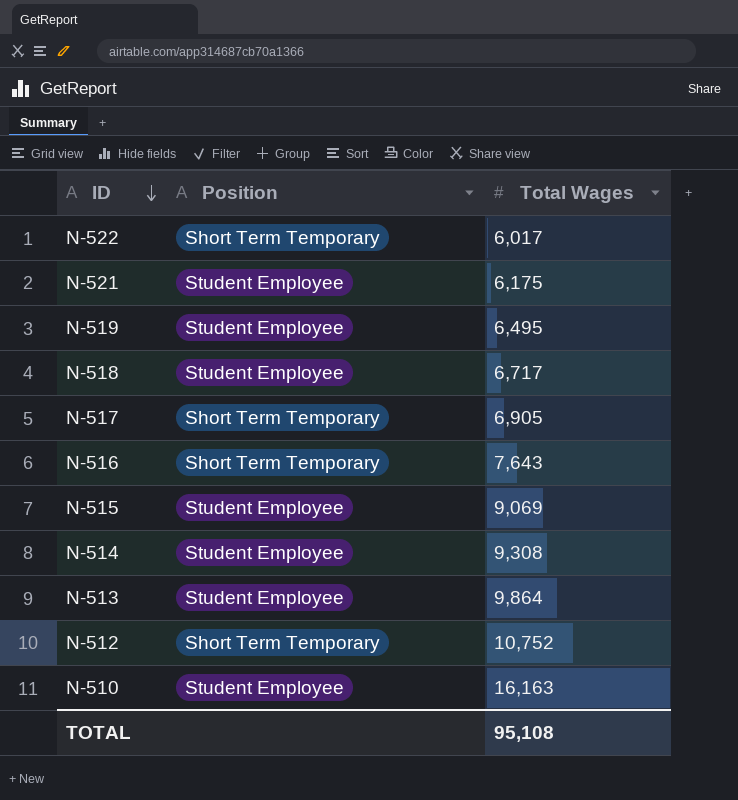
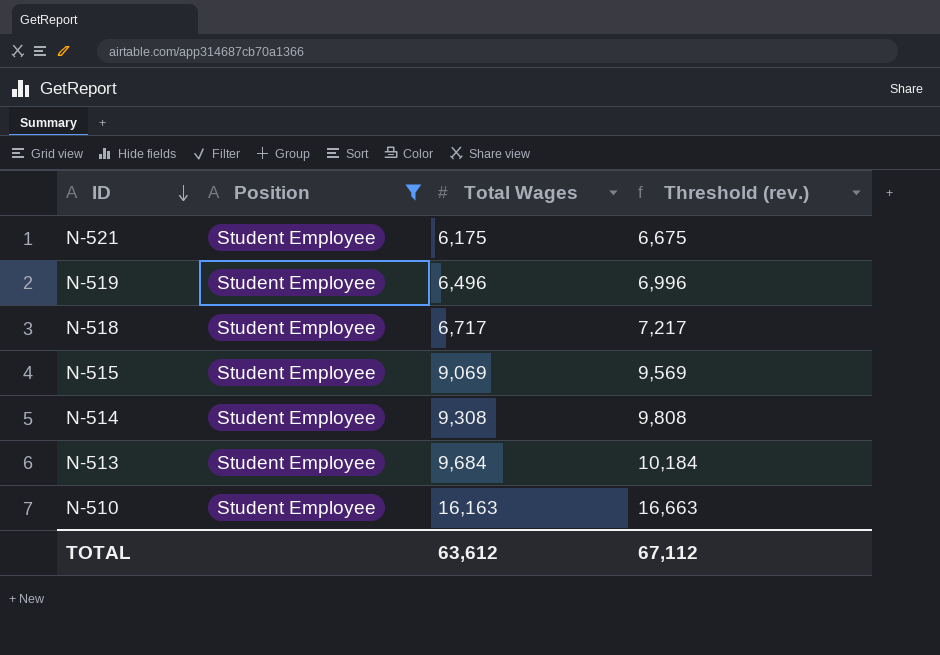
filter: none -> Position = Student Employee
column Threshold (rev.) | formula: none -> [Total Wages] + 500
N-519 | Total Wages: 6,495 -> 6,496
N-513 | Total Wages: 9,864 -> 9,684
TOTAL | Total Wages: 95,108 -> 63,612

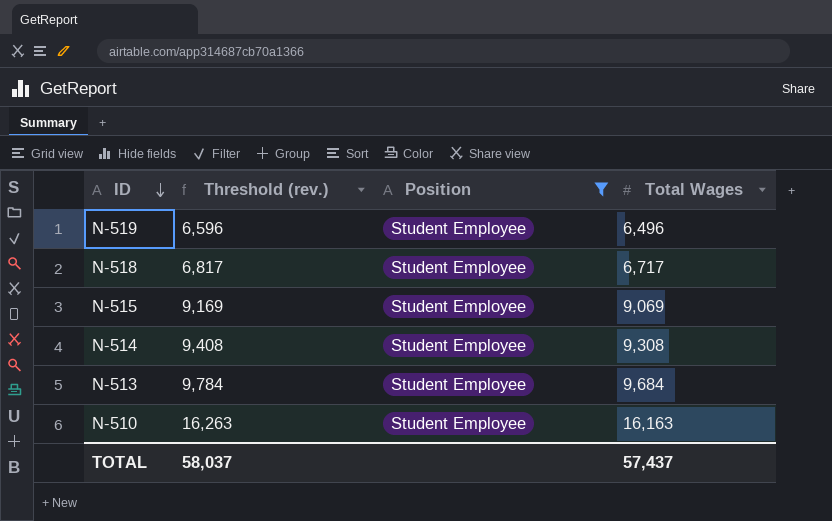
column Threshold (rev.) | formula: [Total Wages] + 500 -> [Total Wages] + 100
column Threshold (rev.) | position: 4 -> 2
row N-521: Student Employee | 6,175 | 6,675 -> none
TOTAL | Threshold (rev.): 67,112 -> 58,037
TOTAL | Total Wages: 63,612 -> 57,437

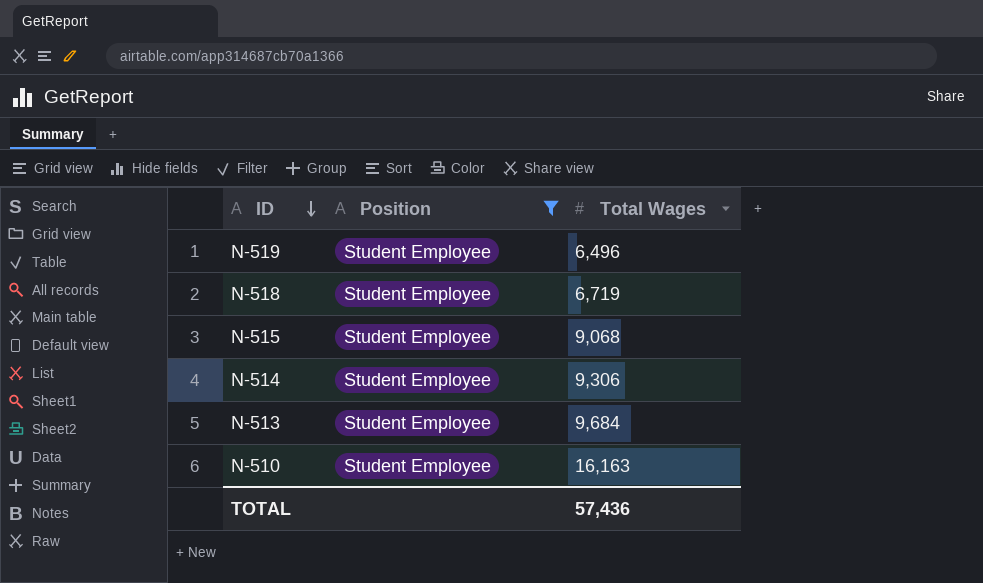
column Threshold (rev.) | formula: [Total Wages] + 100 -> none
N-518 | Total Wages: 6,717 -> 6,719
N-515 | Total Wages: 9,069 -> 9,068
N-514 | Total Wages: 9,308 -> 9,306
TOTAL | Total Wages: 57,437 -> 57,436

